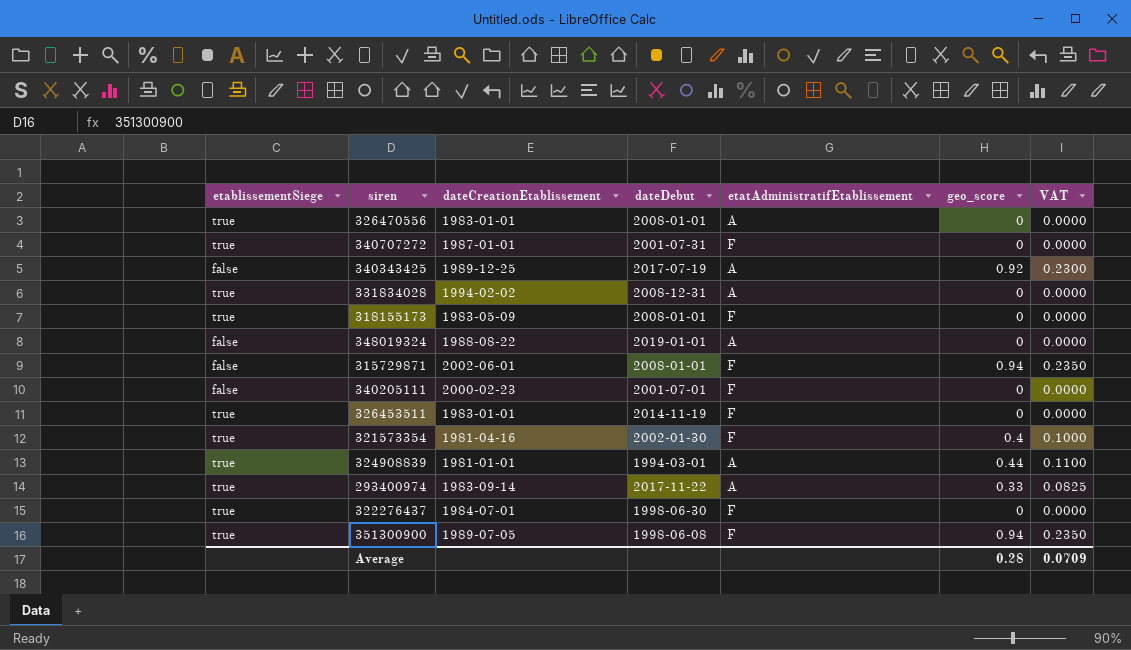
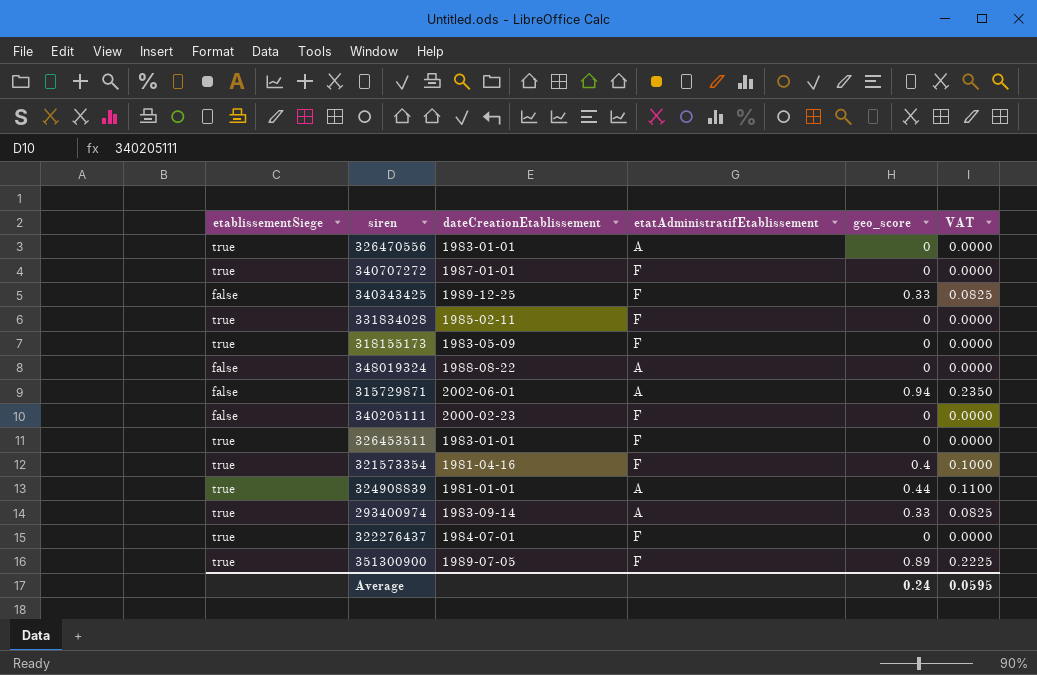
column dateDebut | position: 4 -> none
340343425 | etatAdministratifEtablissement: A -> F
340343425 | geo_score: 0.92 -> 0.33
340343425 | VAT: 0.2300 -> 0.0825
331834028 | dateCreationEtablissement: 1994-02-02 -> 1985-02-11
331834028 | etatAdministratifEtablissement: A -> F
315729871 | etatAdministratifEtablissement: F -> A
351300900 | geo_score: 0.94 -> 0.89
351300900 | VAT: 0.2350 -> 0.2225
Average | geo_score: 0.28 -> 0.24
Average | VAT: 0.0709 -> 0.0595

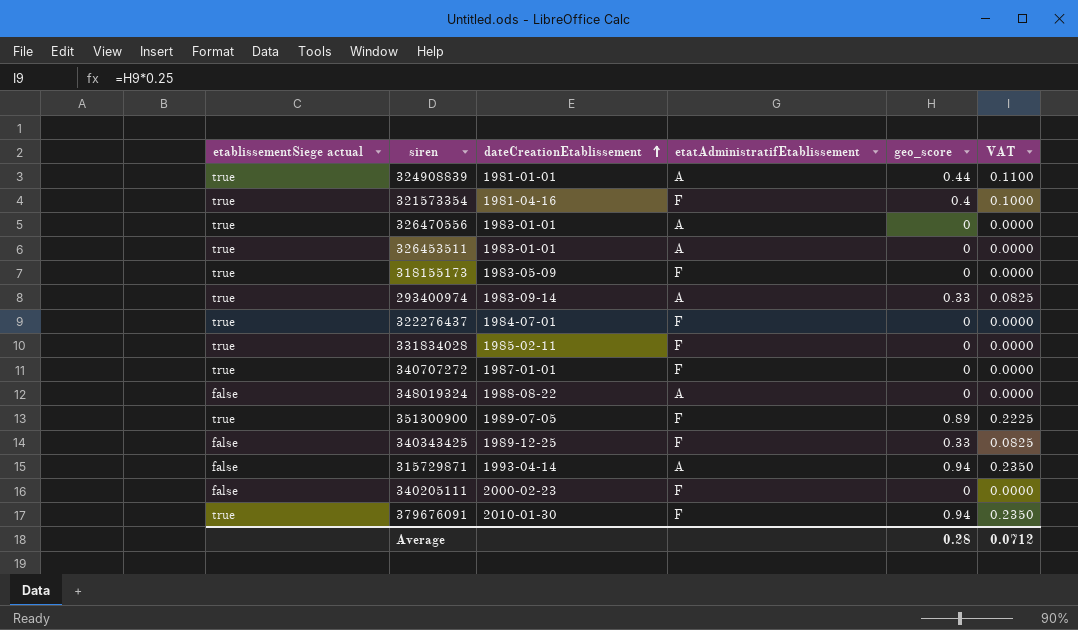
row order: none -> dateCreationEtablissement ascending
column name: etablissementSiege -> etablissementSiege actual
326453511 | etatAdministratifEtablissement: F -> A
315729871 | dateCreationEtablissement: 2002-06-01 -> 1993-04-14
row 379676091: none -> true | 2010-01-30 | F | 0.94 | 0.2350
Average | geo_score: 0.24 -> 0.28
Average | VAT: 0.0595 -> 0.0712

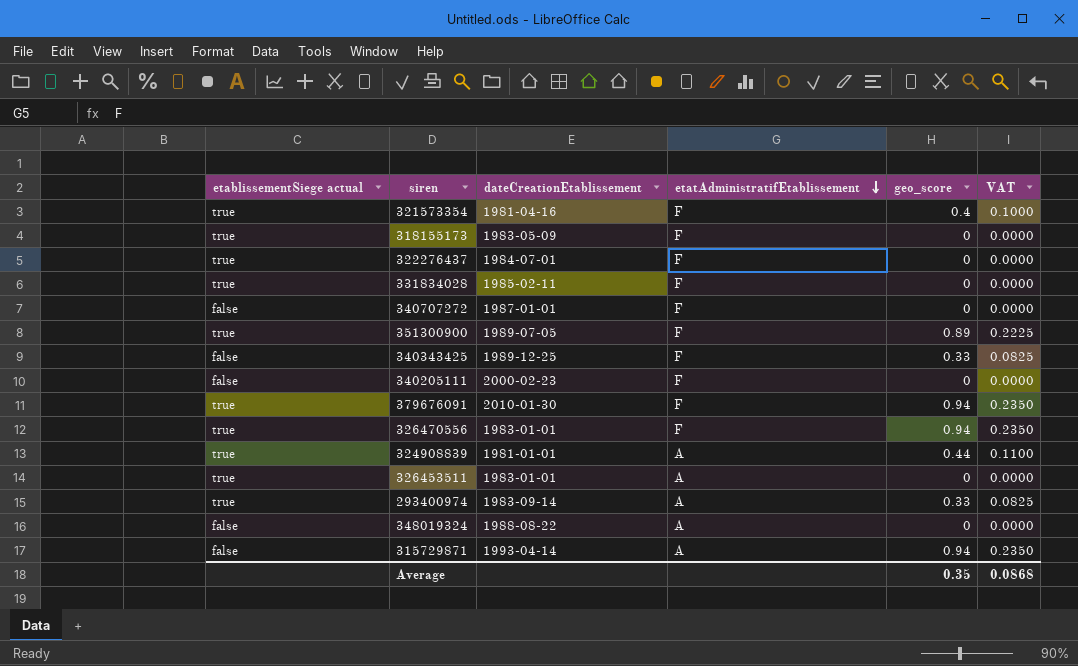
row order: dateCreationEtablissement ascending -> etatAdministratifEtablissement descending
340707272 | etablissementSiege actual: true -> false
326470556 | etatAdministratifEtablissement: A -> F
326470556 | geo_score: 0 -> 0.94
326470556 | VAT: 0.0000 -> 0.2350
Average | geo_score: 0.28 -> 0.35
Average | VAT: 0.0712 -> 0.0868

